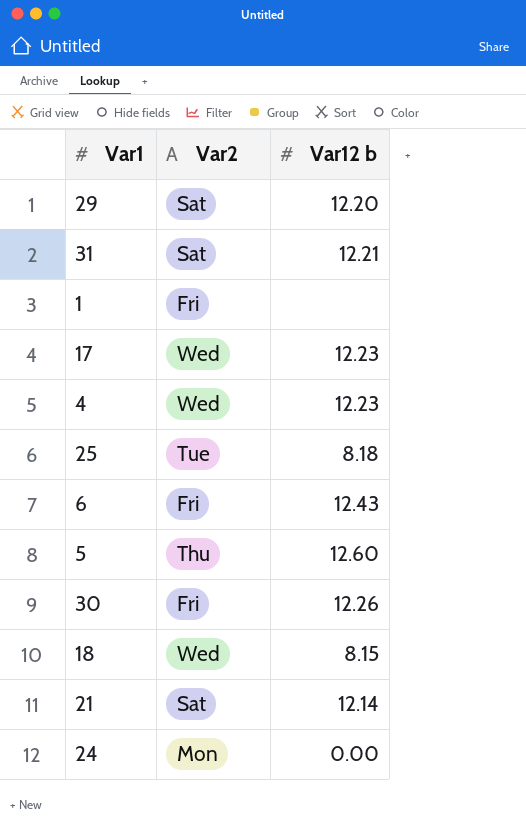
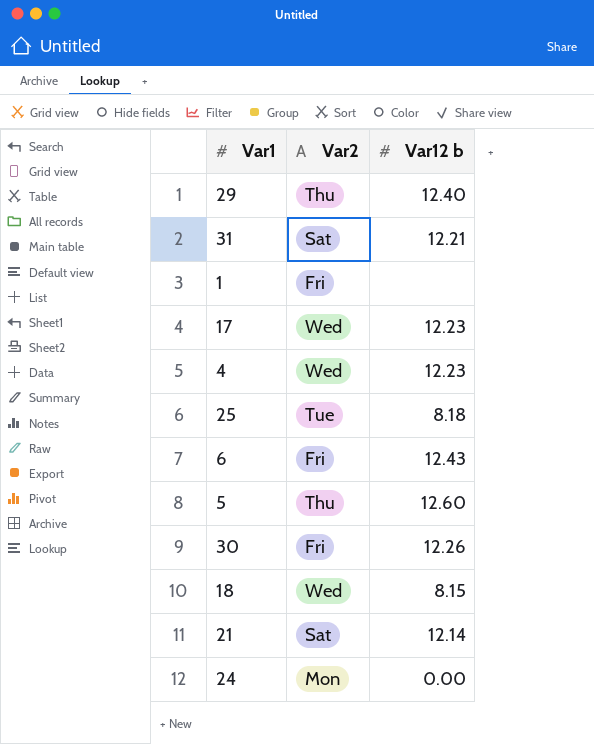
29 | Var2: Sat -> Thu
29 | Var12 b: 12.20 -> 12.40

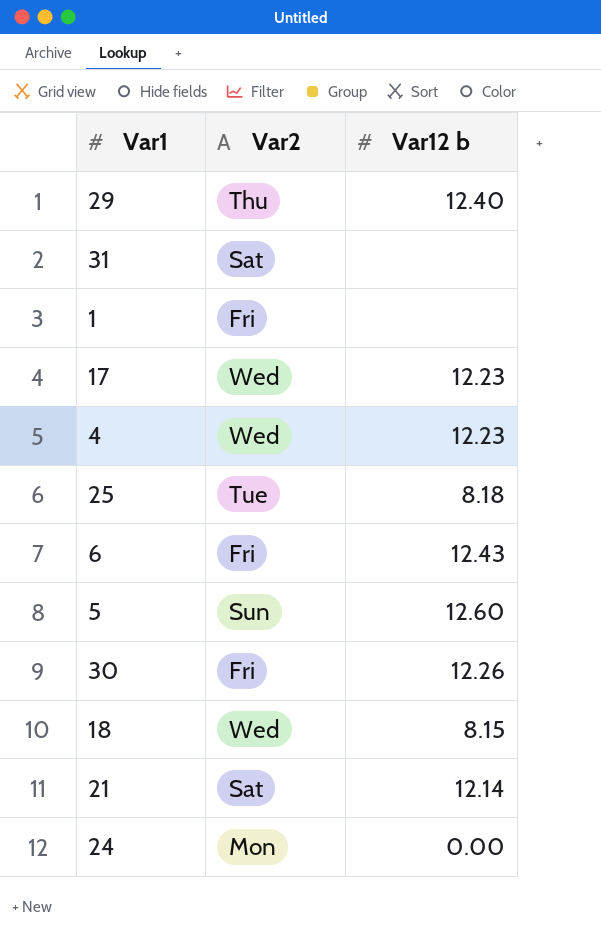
31 | Var12 b: 12.21 -> none
5 | Var2: Thu -> Sun

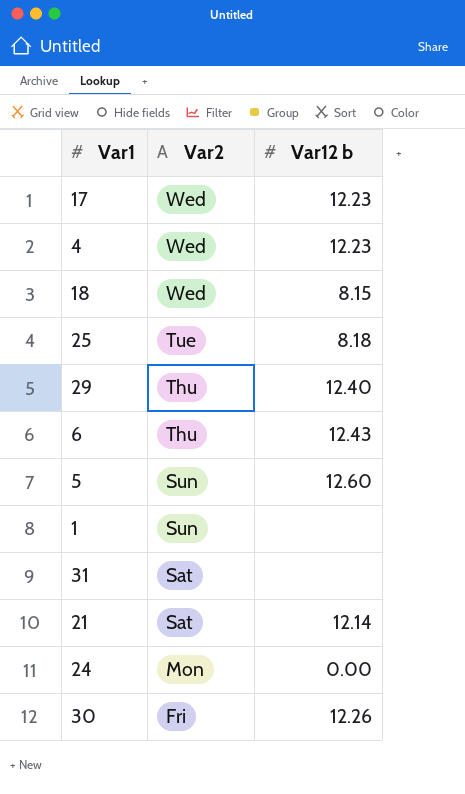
row order: none -> Var2 descending
6 | Var2: Fri -> Thu
1 | Var2: Fri -> Sun

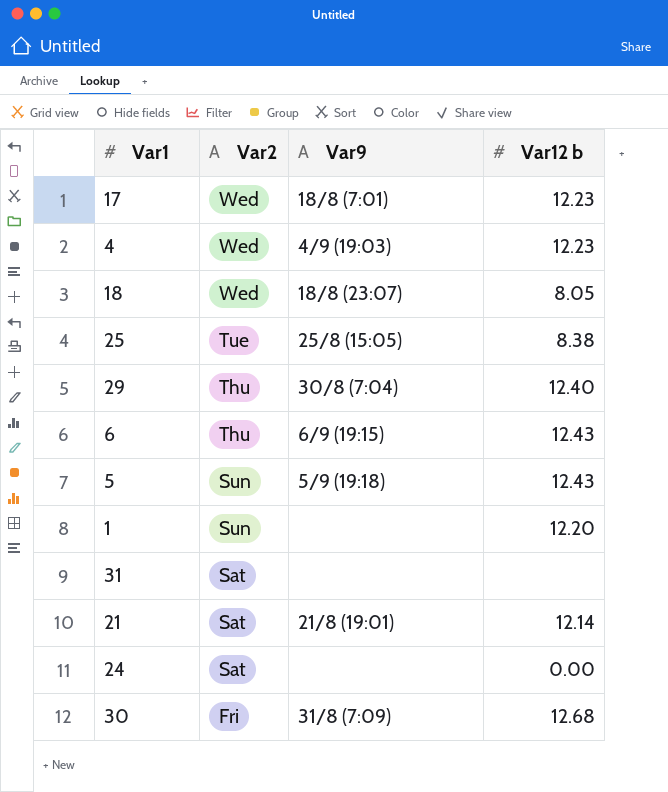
column Var9 | position: none -> 3
18 | Var12 b: 8.15 -> 8.05
25 | Var12 b: 8.18 -> 8.38
5 | Var12 b: 12.60 -> 12.43
1 | Var12 b: none -> 12.20
24 | Var2: Mon -> Sat
30 | Var12 b: 12.26 -> 12.68

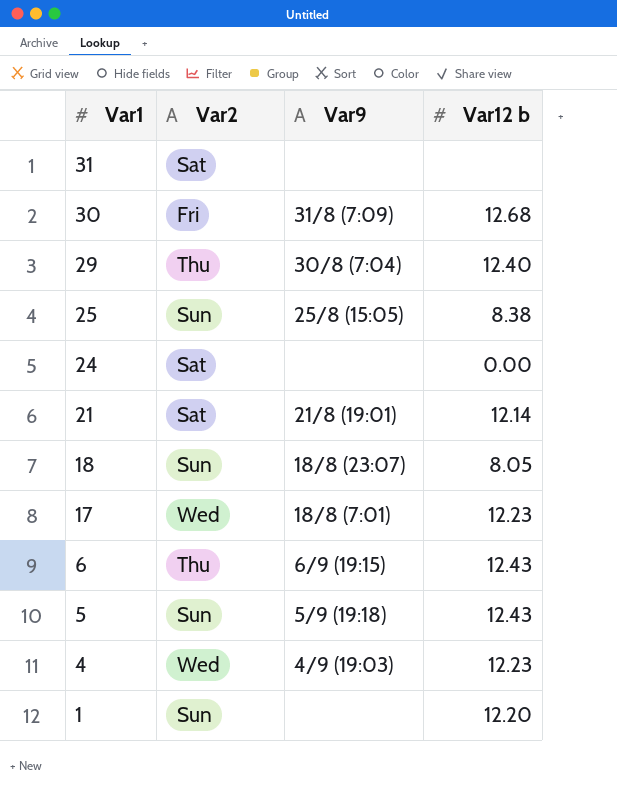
row order: Var2 descending -> Var1 descending
25 | Var2: Tue -> Sun
18 | Var2: Wed -> Sun

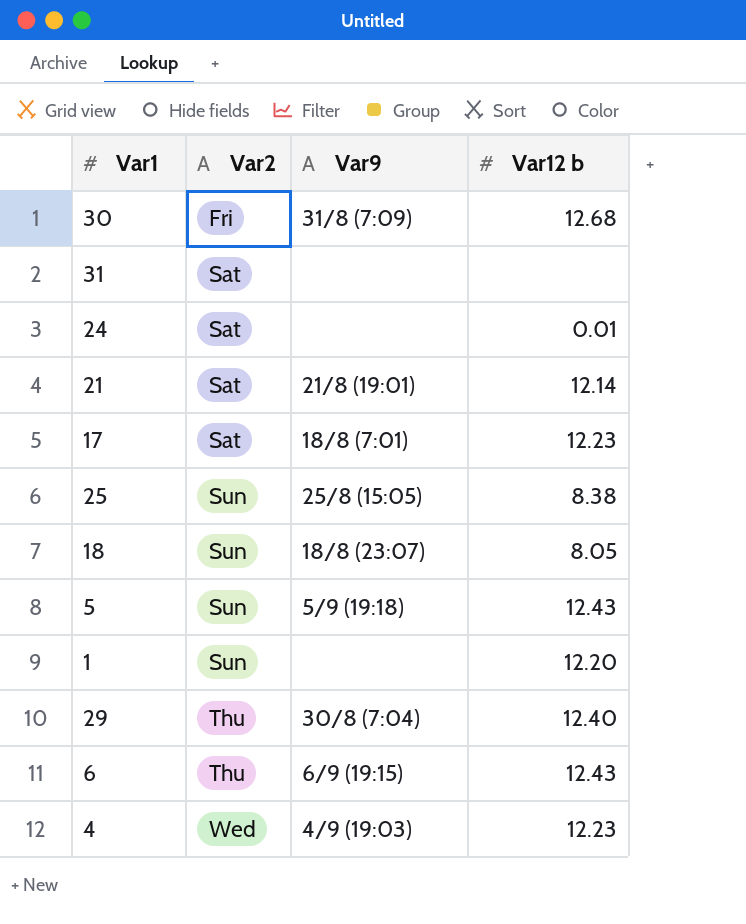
row order: Var1 descending -> Var2 ascending
24 | Var12 b: 0.00 -> 0.01
17 | Var2: Wed -> Sat

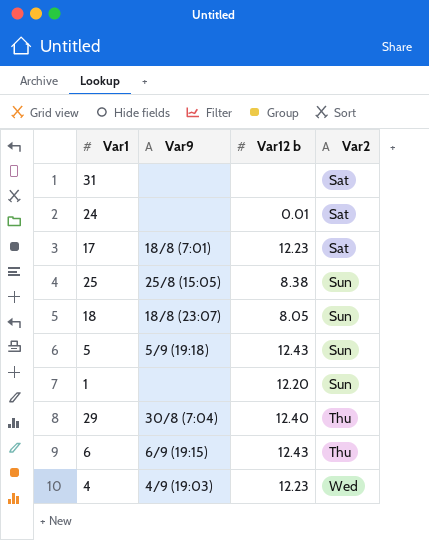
column Var2 | position: 2 -> 4
row 30: Fri | 31/8 (7:09) | 12.68 -> none
row 21: Sat | 21/8 (19:01) | 12.14 -> none

